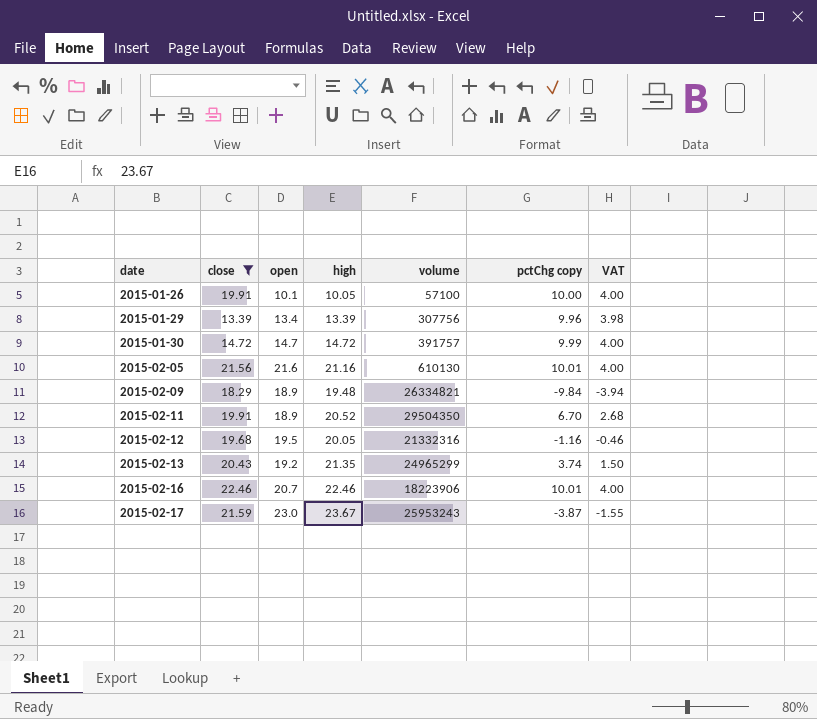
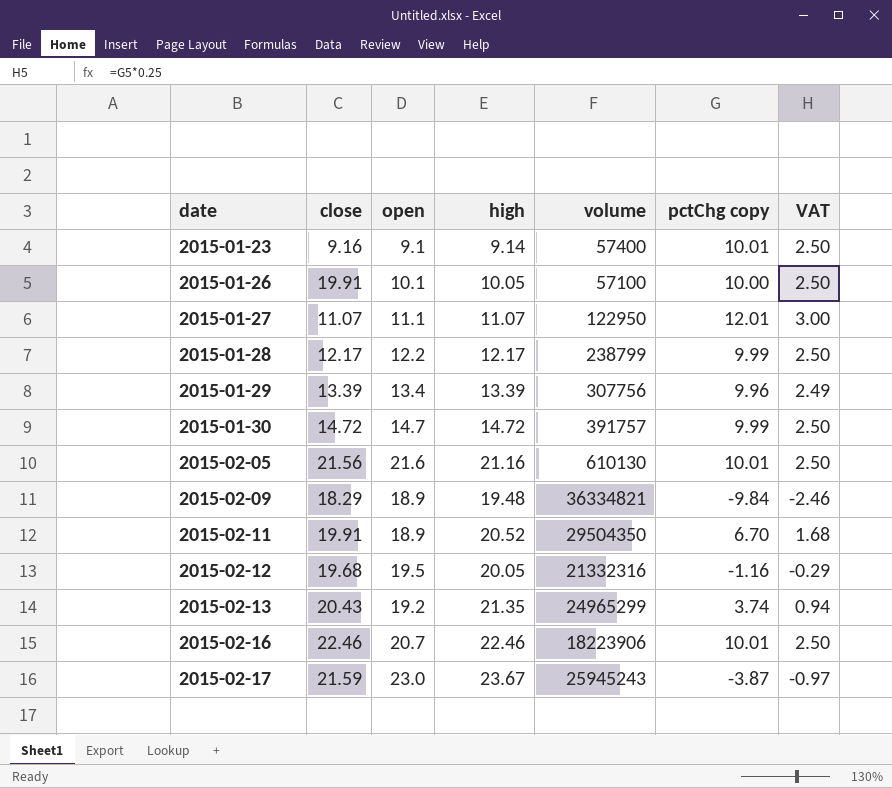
filter: close >= 13.39 -> none
column VAT | formula: [pctChg copy] * 0.4 -> [pctChg copy] * 0.25
2015-02-09 | volume: 26334821 -> 36334821
2015-02-17 | volume: 25953243 -> 25945243

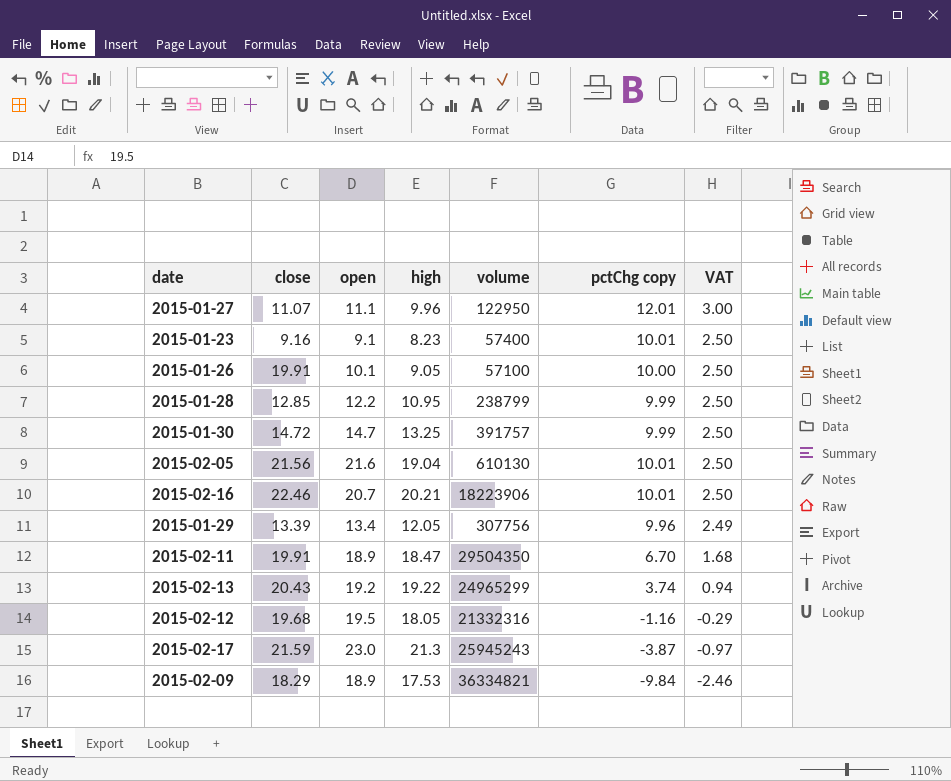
row order: date ascending -> VAT descending
2015-01-27 | high: 11.07 -> 9.96
2015-01-23 | high: 9.14 -> 8.23
2015-01-26 | high: 10.05 -> 9.05
2015-01-28 | close: 12.17 -> 12.85
2015-01-28 | high: 12.17 -> 10.95
2015-01-30 | high: 14.72 -> 13.25
2015-02-05 | high: 21.16 -> 19.04
2015-02-16 | high: 22.46 -> 20.21
2015-01-29 | high: 13.39 -> 12.05
2015-02-11 | high: 20.52 -> 18.47
2015-02-13 | high: 21.35 -> 19.22
2015-02-12 | high: 20.05 -> 18.05
2015-02-17 | high: 23.67 -> 21.3
2015-02-09 | high: 19.48 -> 17.53

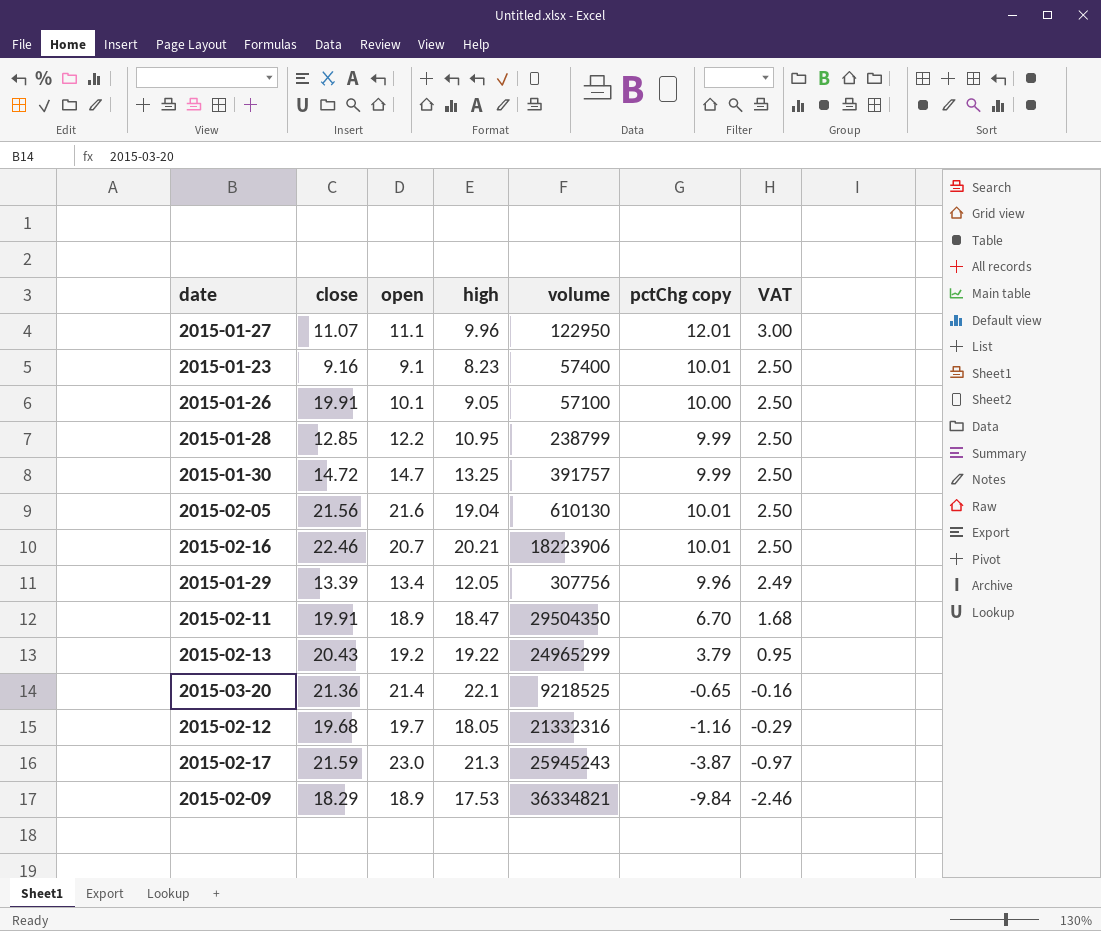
2015-02-13 | pctChg copy: 3.74 -> 3.79
2015-02-13 | VAT: 0.94 -> 0.95
row 2015-03-20: none -> 21.36 | 21.4 | 22.1 | 9218525 | -0.65 | -0.16
2015-02-12 | open: 19.5 -> 19.7

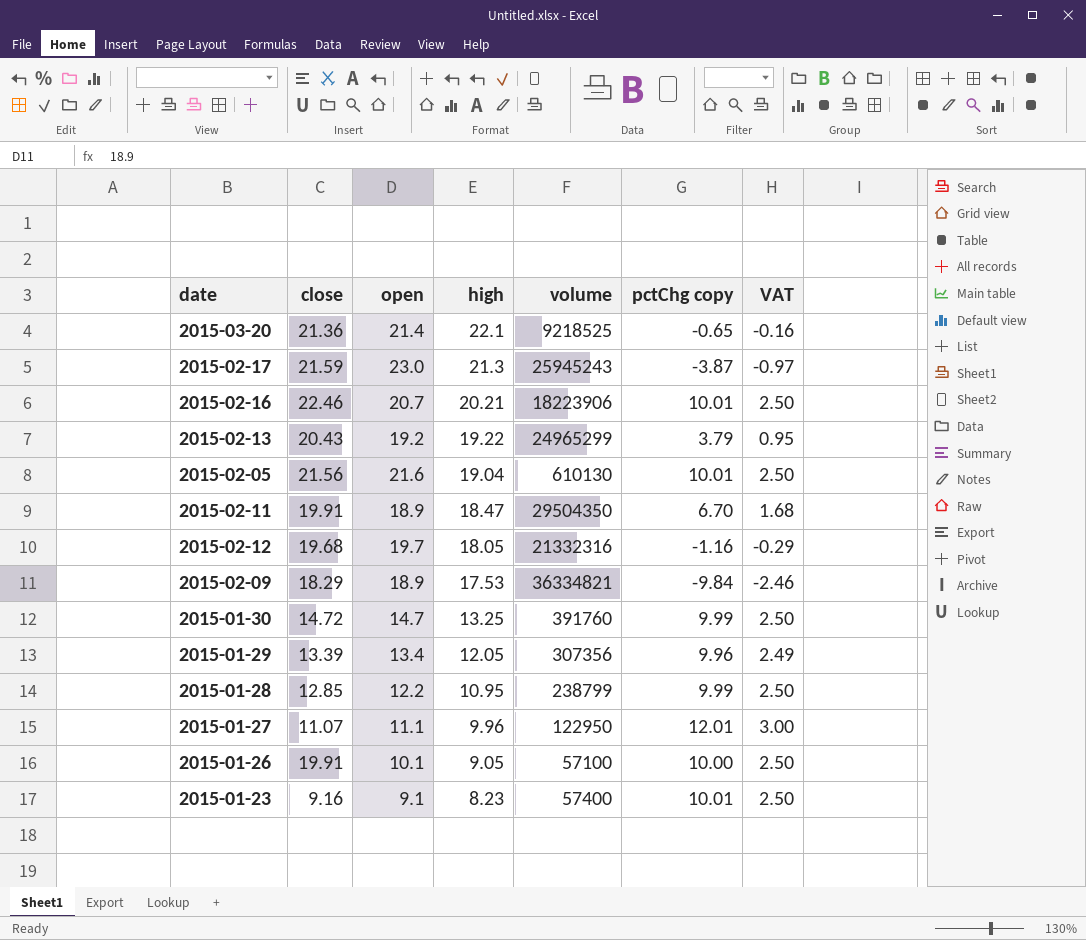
row order: VAT descending -> high descending
2015-01-30 | volume: 391757 -> 391760
2015-01-29 | volume: 307756 -> 307356

